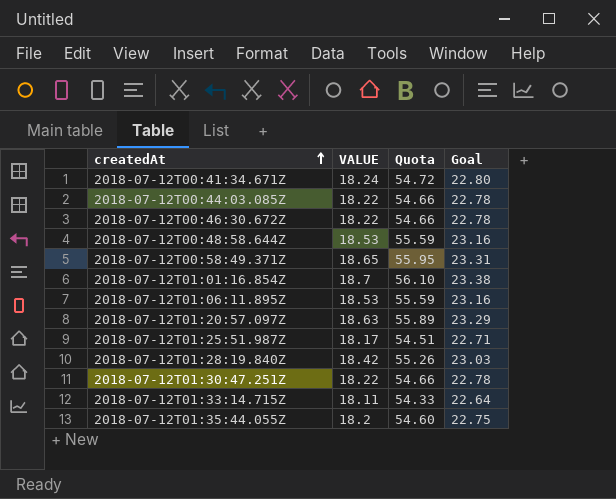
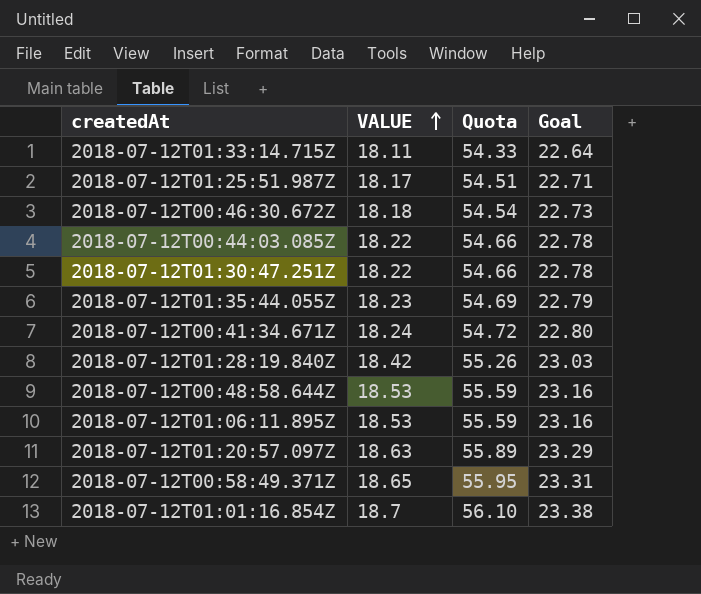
row order: createdAt ascending -> VALUE ascending
2018-07-12T00:46:30.672Z | VALUE: 18.22 -> 18.18
2018-07-12T00:46:30.672Z | Quota: 54.66 -> 54.54
2018-07-12T00:46:30.672Z | Goal: 22.78 -> 22.73
2018-07-12T01:35:44.055Z | VALUE: 18.2 -> 18.23
2018-07-12T01:35:44.055Z | Quota: 54.60 -> 54.69
2018-07-12T01:35:44.055Z | Goal: 22.75 -> 22.79

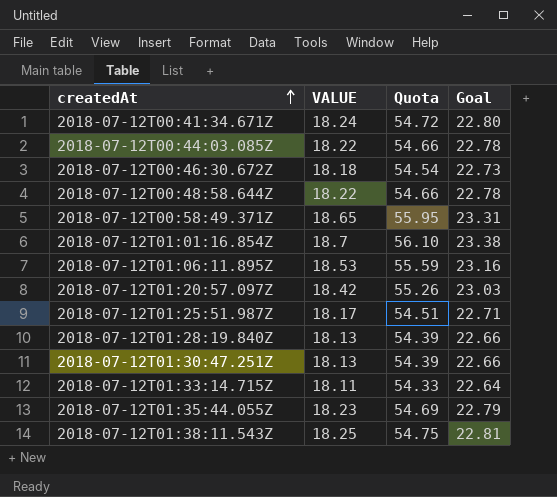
row order: VALUE ascending -> createdAt ascending
2018-07-12T00:48:58.644Z | VALUE: 18.53 -> 18.22
2018-07-12T00:48:58.644Z | Quota: 55.59 -> 54.66
2018-07-12T00:48:58.644Z | Goal: 23.16 -> 22.78
2018-07-12T01:20:57.097Z | VALUE: 18.63 -> 18.42
2018-07-12T01:20:57.097Z | Quota: 55.89 -> 55.26
2018-07-12T01:20:57.097Z | Goal: 23.29 -> 23.03
2018-07-12T01:28:19.840Z | VALUE: 18.42 -> 18.13
2018-07-12T01:28:19.840Z | Quota: 55.26 -> 54.39
2018-07-12T01:28:19.840Z | Goal: 23.03 -> 22.66
2018-07-12T01:30:47.251Z | VALUE: 18.22 -> 18.13
2018-07-12T01:30:47.251Z | Quota: 54.66 -> 54.39
2018-07-12T01:30:47.251Z | Goal: 22.78 -> 22.66
row 2018-07-12T01:38:11.543Z: none -> 18.25 | 54.75 | 22.81

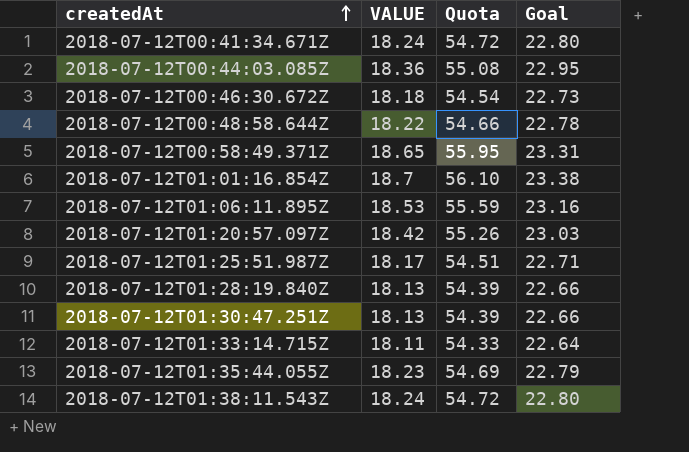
2018-07-12T00:44:03.085Z | VALUE: 18.22 -> 18.36
2018-07-12T00:44:03.085Z | Quota: 54.66 -> 55.08
2018-07-12T00:44:03.085Z | Goal: 22.78 -> 22.95
2018-07-12T01:38:11.543Z | VALUE: 18.25 -> 18.24
2018-07-12T01:38:11.543Z | Quota: 54.75 -> 54.72
2018-07-12T01:38:11.543Z | Goal: 22.81 -> 22.80

